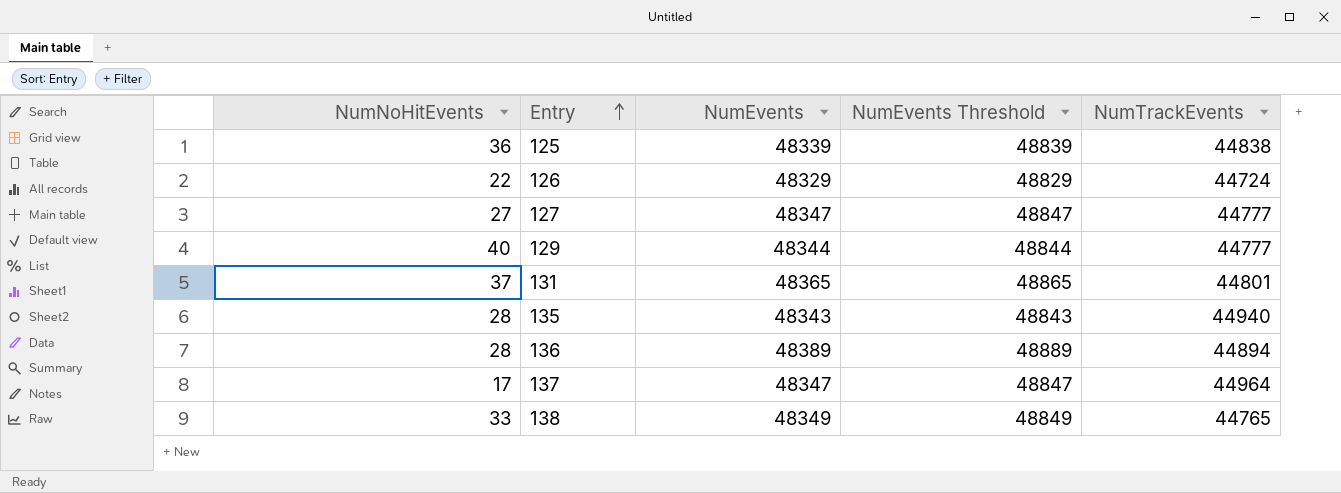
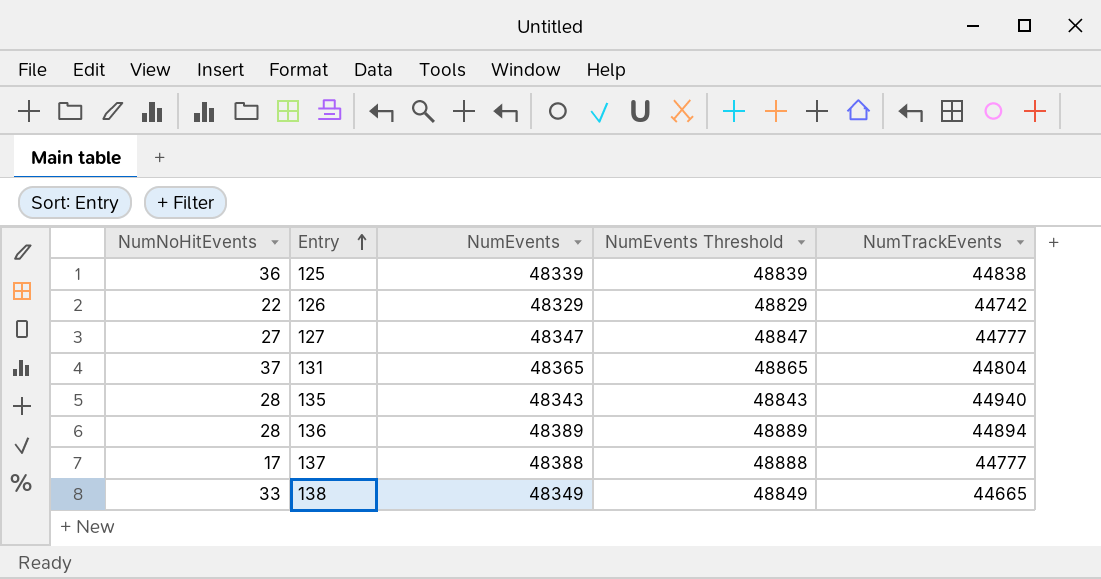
row 129: 40 | 48344 | 48844 | 44777 -> none
126 | NumTrackEvents: 44724 -> 44742
131 | NumTrackEvents: 44801 -> 44804
137 | NumEvents: 48347 -> 48388
137 | NumEvents Threshold: 48847 -> 48888
137 | NumTrackEvents: 44964 -> 44777
138 | NumTrackEvents: 44765 -> 44665

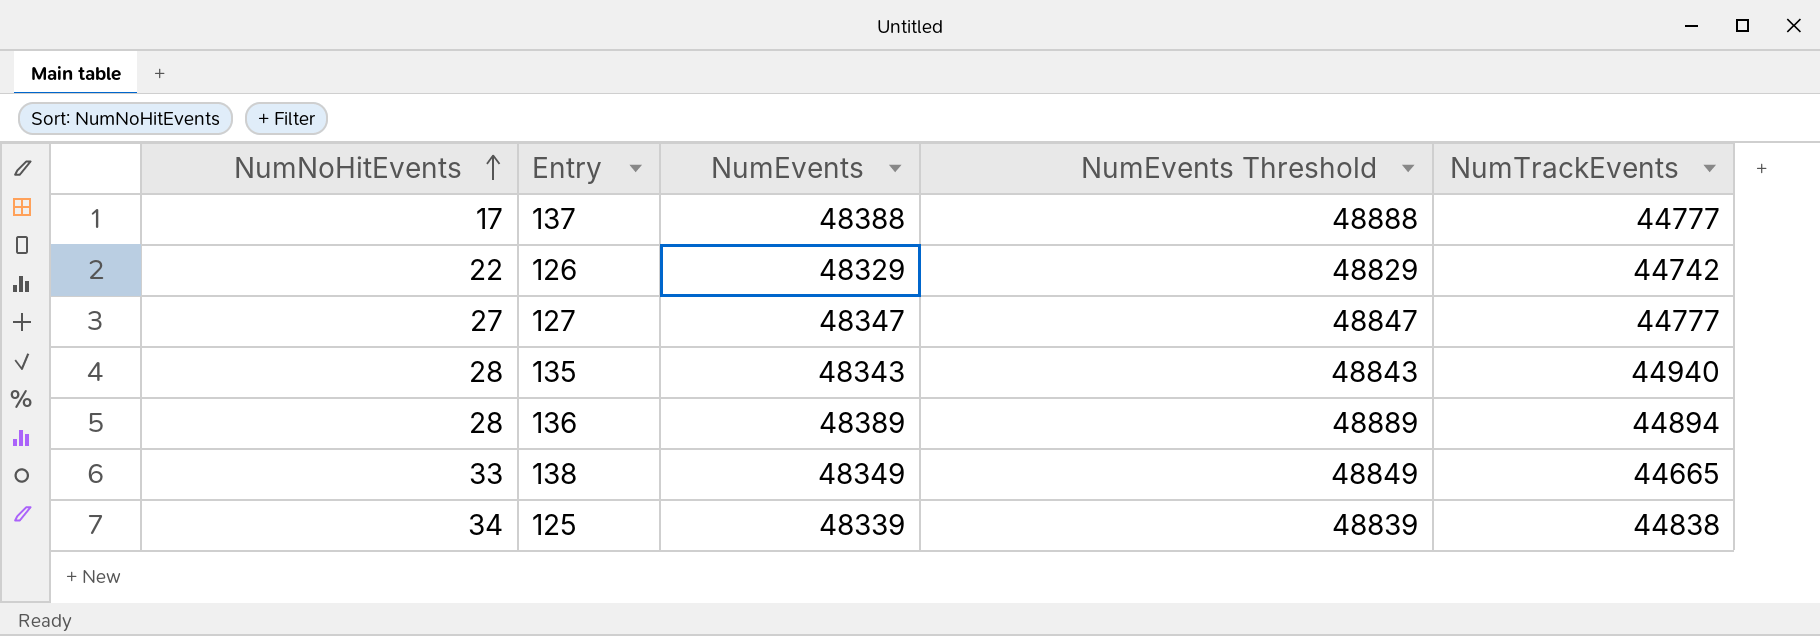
row order: Entry ascending -> NumNoHitEvents ascending
row 131: 37 | 48365 | 48865 | 44804 -> none
125 | NumNoHitEvents: 36 -> 34

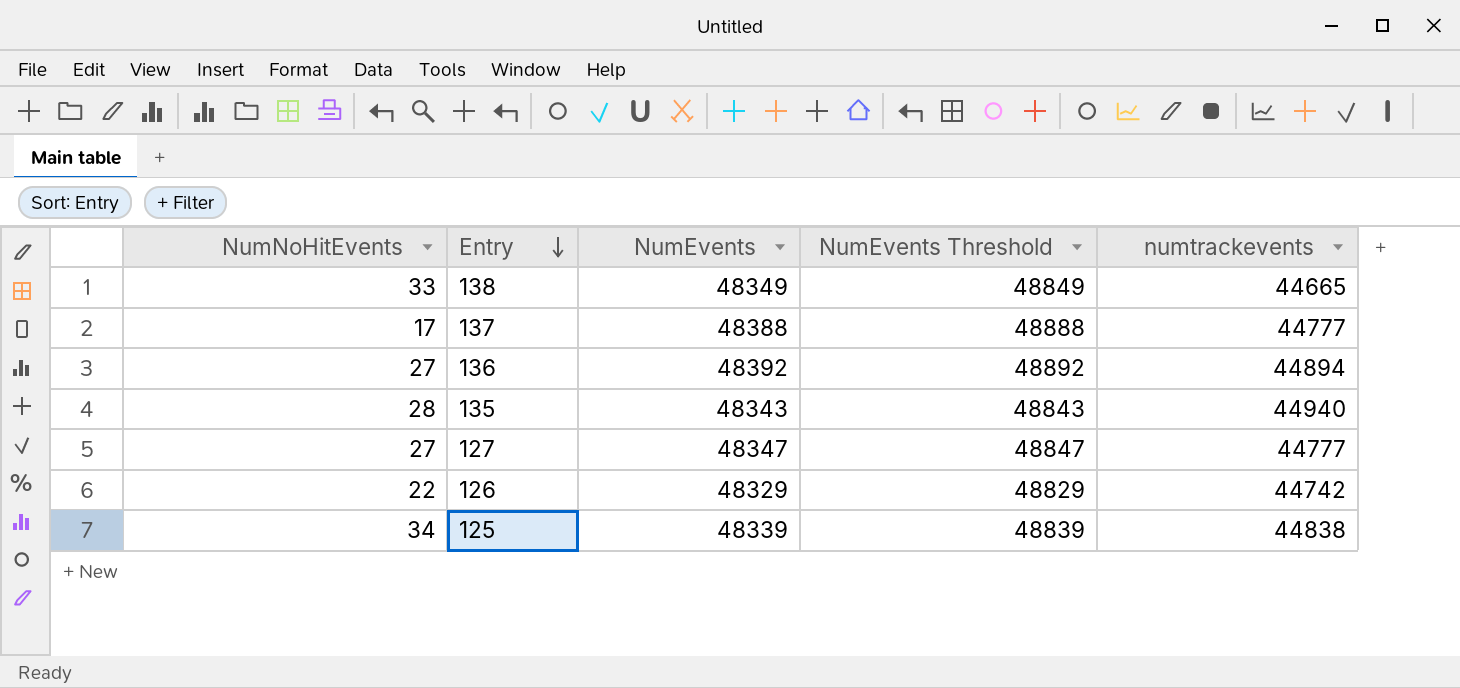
row order: NumNoHitEvents ascending -> Entry descending
column name: NumTrackEvents -> numtrackevents
136 | NumNoHitEvents: 28 -> 27
136 | NumEvents: 48389 -> 48392
136 | NumEvents Threshold: 48889 -> 48892

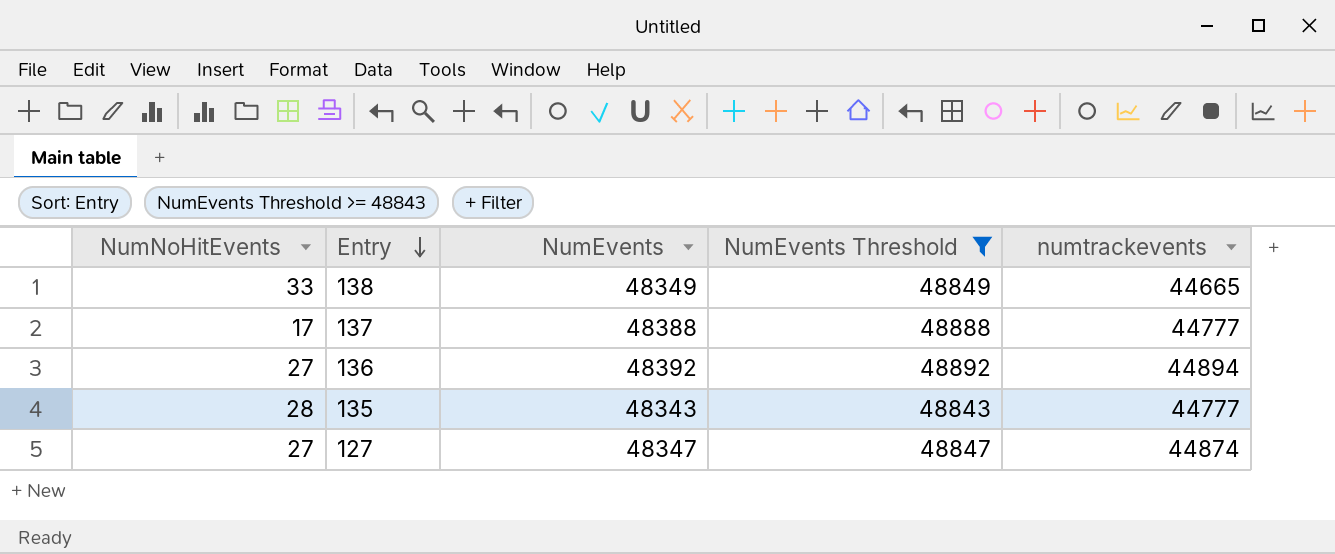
filter: none -> NumEvents Threshold >= 48843
135 | numtrackevents: 44940 -> 44777
127 | numtrackevents: 44777 -> 44874

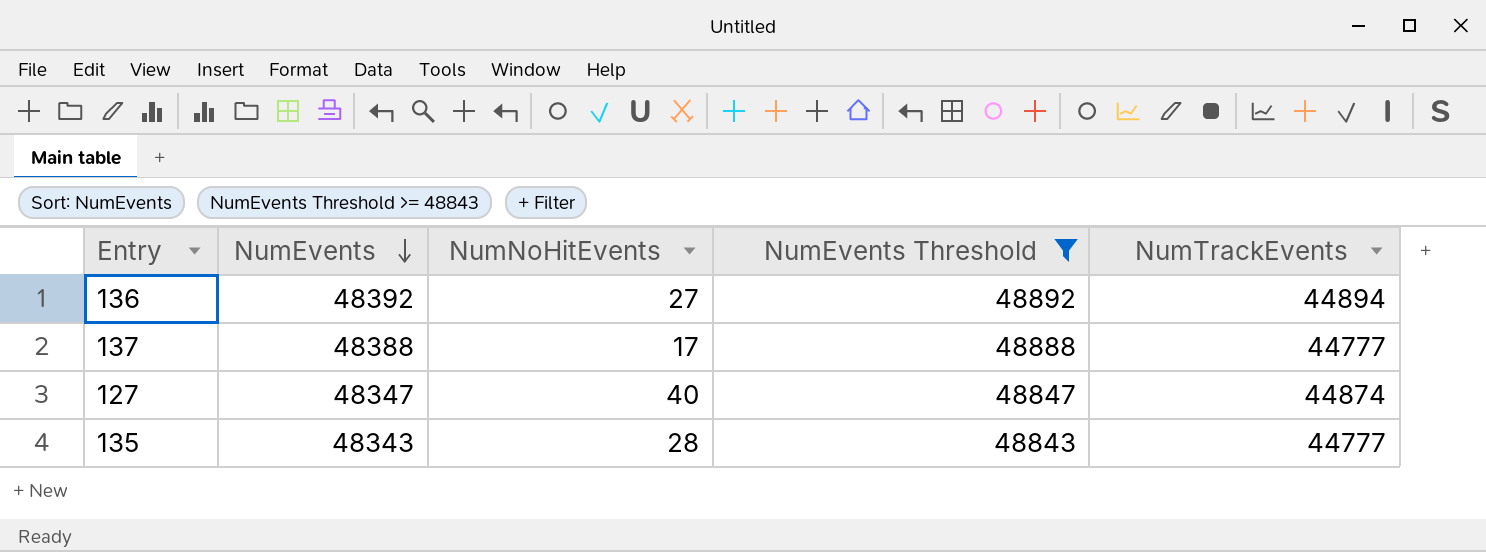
row order: Entry descending -> NumEvents descending
column NumNoHitEvents | position: 1 -> 3
column name: numtrackevents -> NumTrackEvents
row 138: 33 | 48349 | 48849 | 44665 -> none
127 | NumNoHitEvents: 27 -> 40

